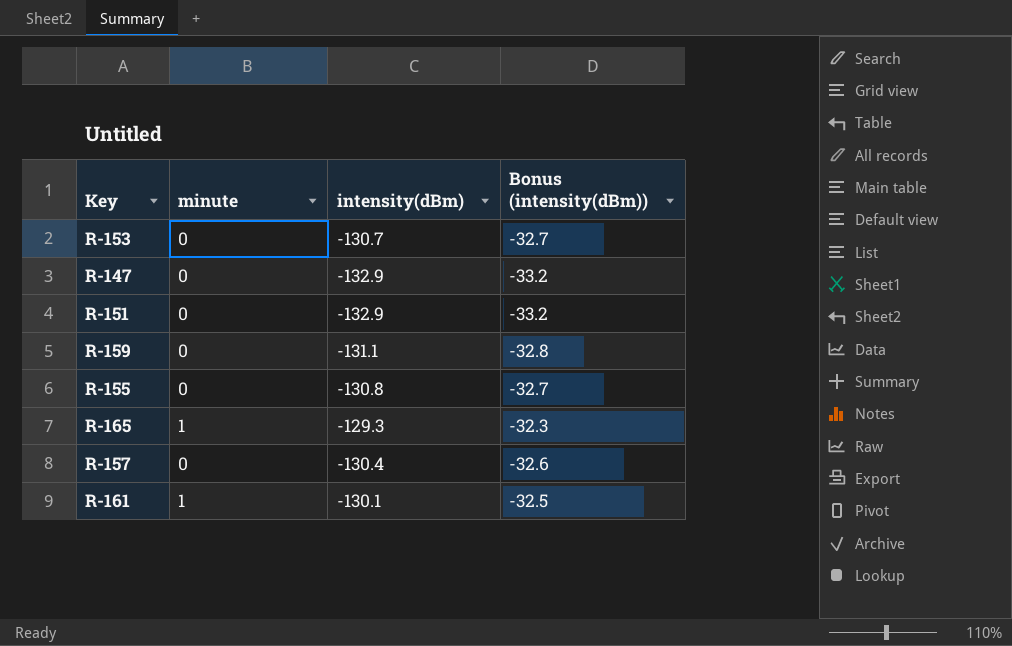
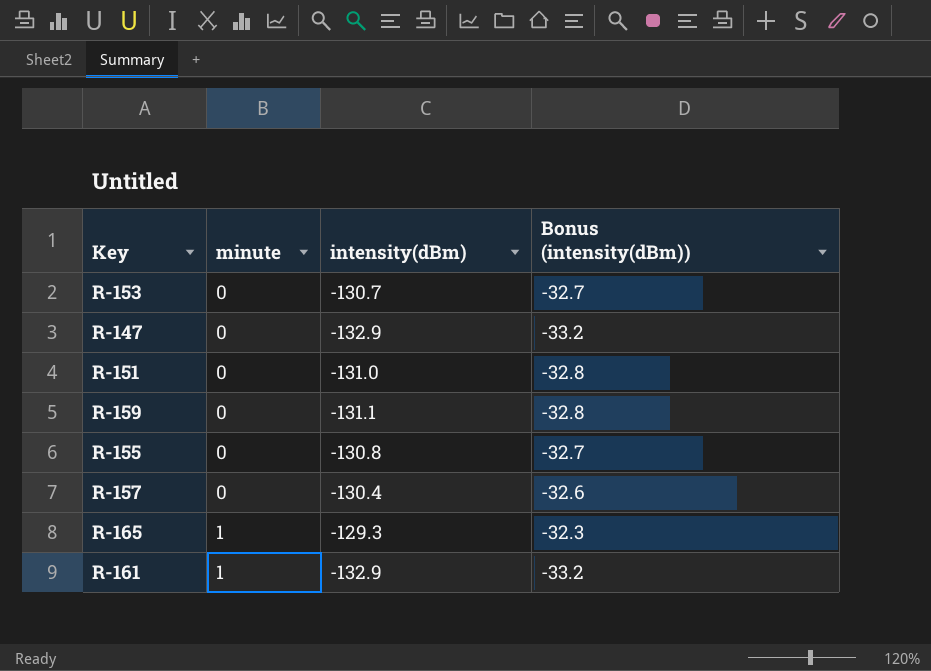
row order: none -> minute ascending
R-151 | intensity(dBm): -132.9 -> -131.0
R-151 | Bonus (intensity(dBm)): -33.2 -> -32.8
R-161 | intensity(dBm): -130.1 -> -132.9
R-161 | Bonus (intensity(dBm)): -32.5 -> -33.2

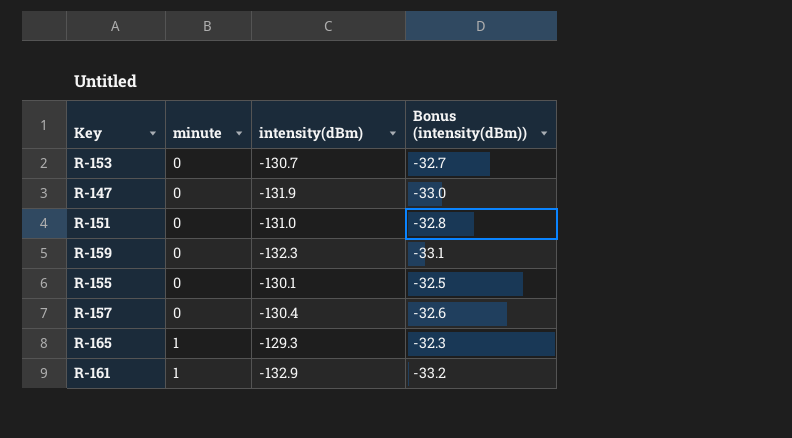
R-147 | intensity(dBm): -132.9 -> -131.9
R-147 | Bonus (intensity(dBm)): -33.2 -> -33.0
R-159 | intensity(dBm): -131.1 -> -132.3
R-159 | Bonus (intensity(dBm)): -32.8 -> -33.1
R-155 | intensity(dBm): -130.8 -> -130.1
R-155 | Bonus (intensity(dBm)): -32.7 -> -32.5

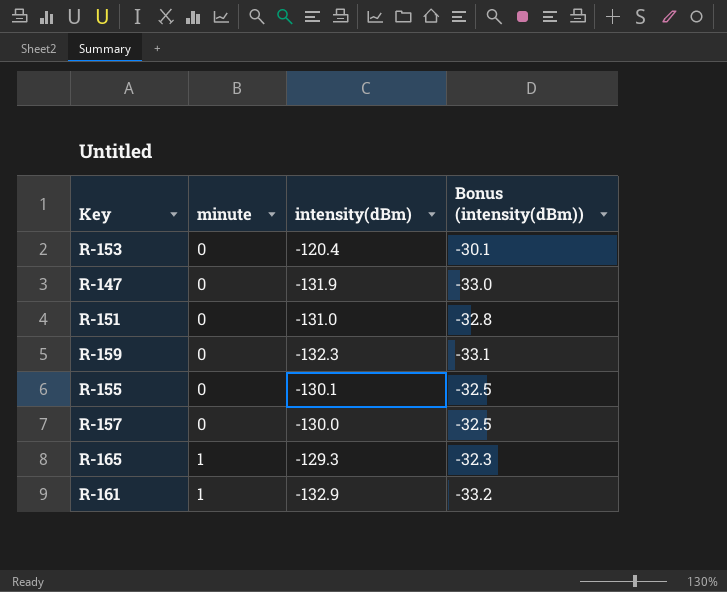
R-153 | intensity(dBm): -130.7 -> -120.4
R-153 | Bonus (intensity(dBm)): -32.7 -> -30.1
R-157 | intensity(dBm): -130.4 -> -130.0
R-157 | Bonus (intensity(dBm)): -32.6 -> -32.5

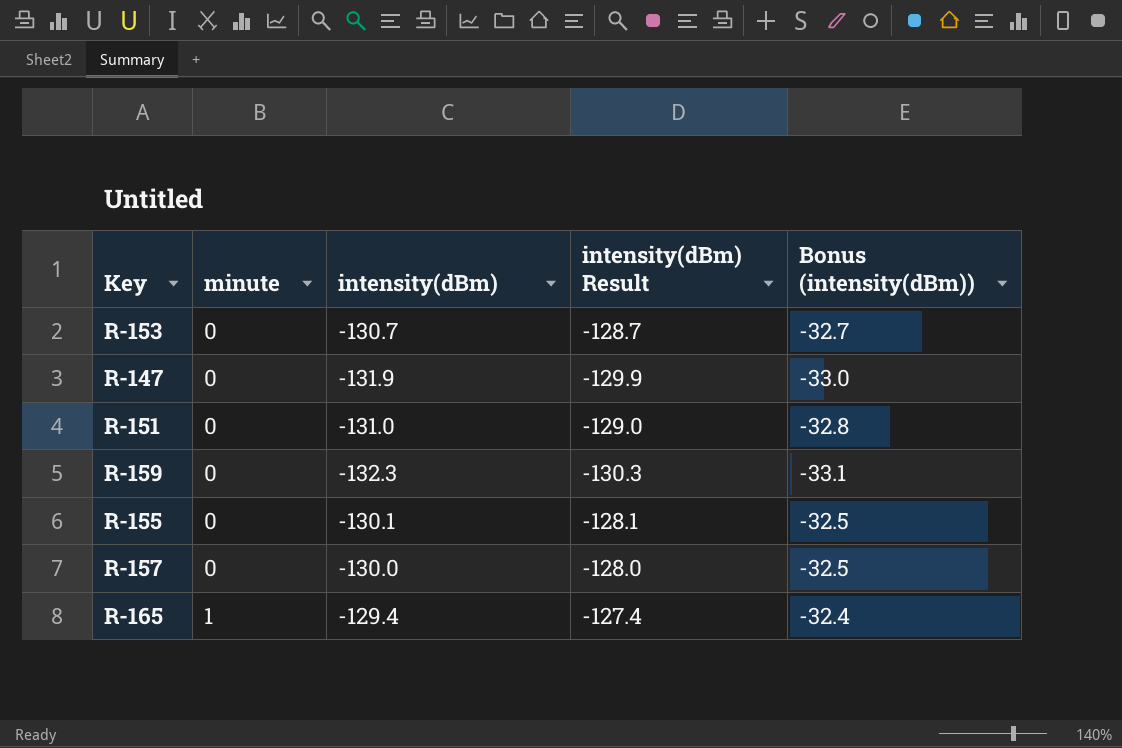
column intensity(dBm) Result | formula: none -> [intensity(dBm)] + 2
row R-161: 1 | -132.9 | -33.2 -> none
R-153 | intensity(dBm): -120.4 -> -130.7
R-153 | Bonus (intensity(dBm)): -30.1 -> -32.7
R-165 | intensity(dBm): -129.3 -> -129.4
R-165 | Bonus (intensity(dBm)): -32.3 -> -32.4

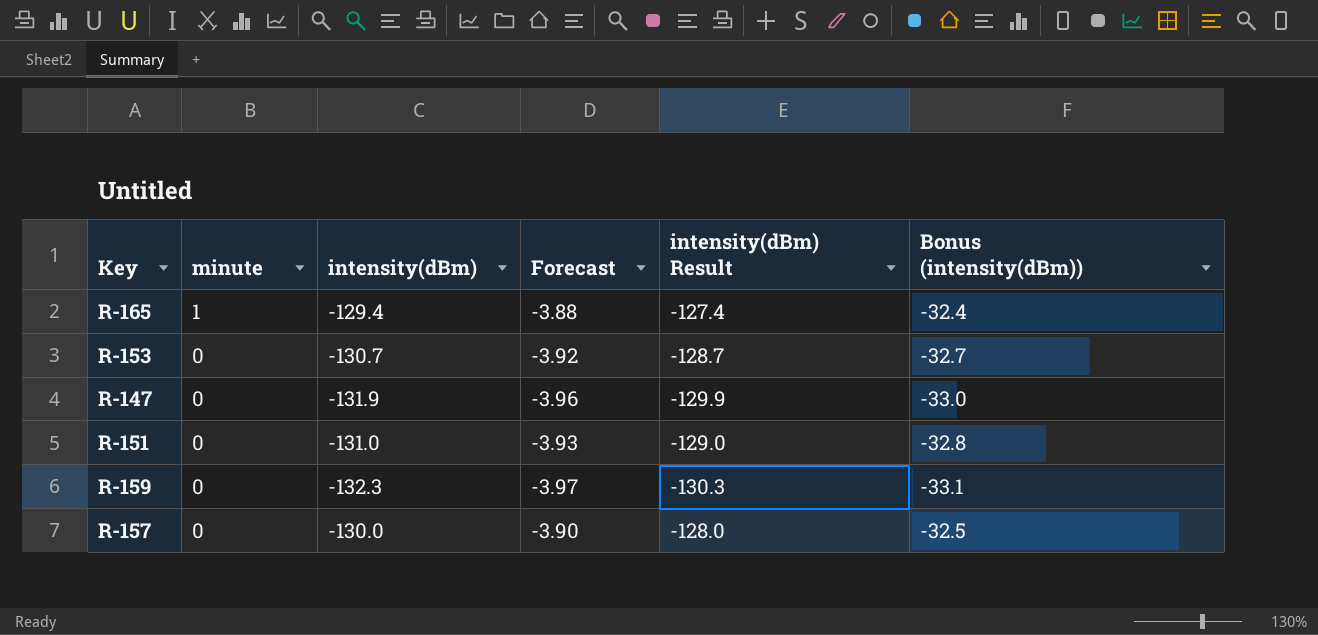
row order: minute ascending -> minute descending
column Forecast | formula: none -> [intensity(dBm)] * 0.03
row R-155: 0 | -130.1 | -128.1 | -32.5 -> none

